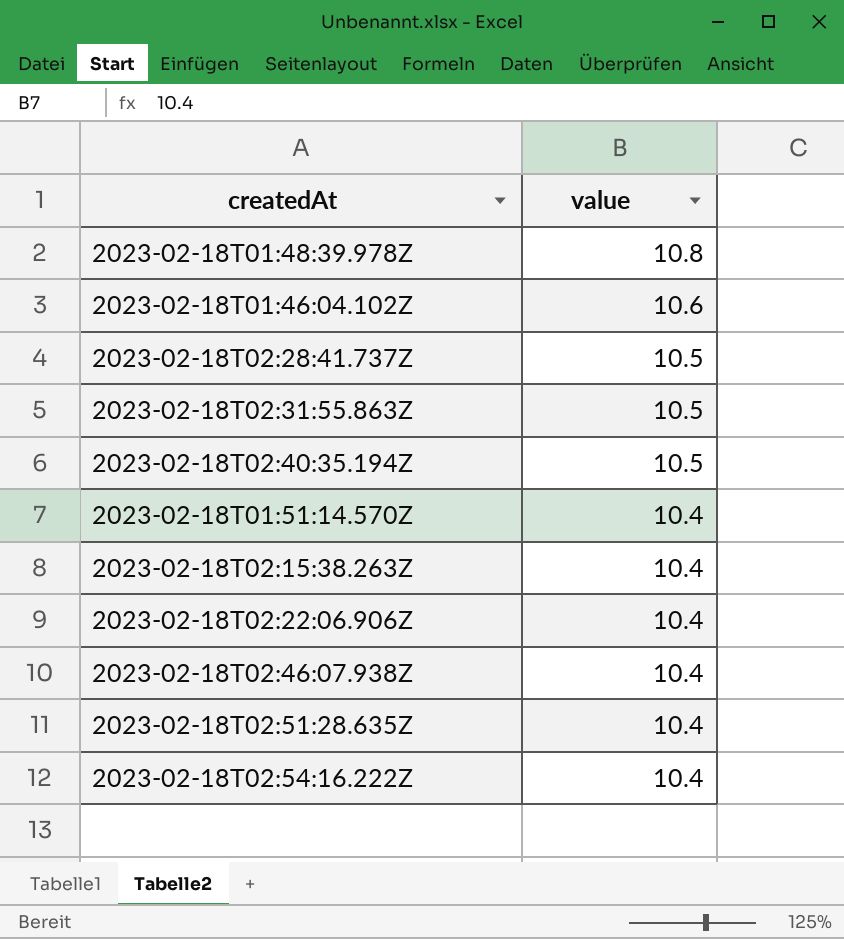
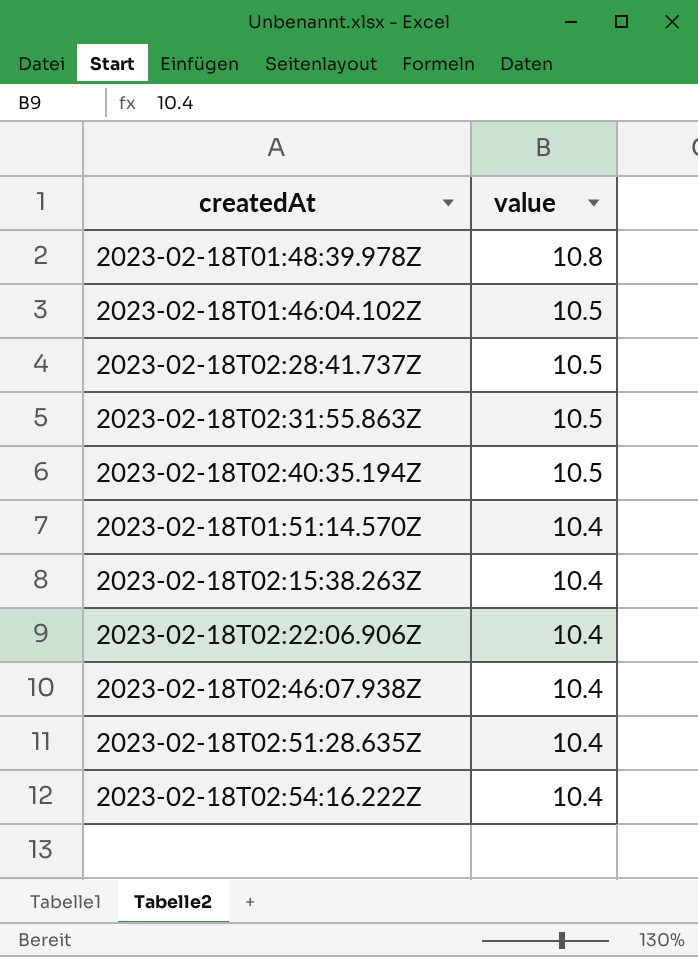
2023-02-18T01:46:04.102Z | value: 10.6 -> 10.5

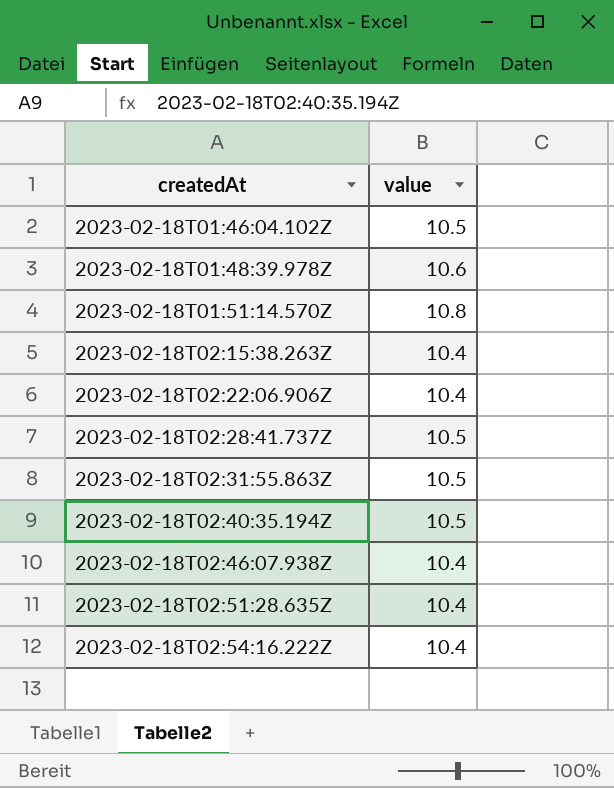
row order: value descending -> createdAt ascending
2023-02-18T01:48:39.978Z | value: 10.8 -> 10.6
2023-02-18T01:51:14.570Z | value: 10.4 -> 10.8

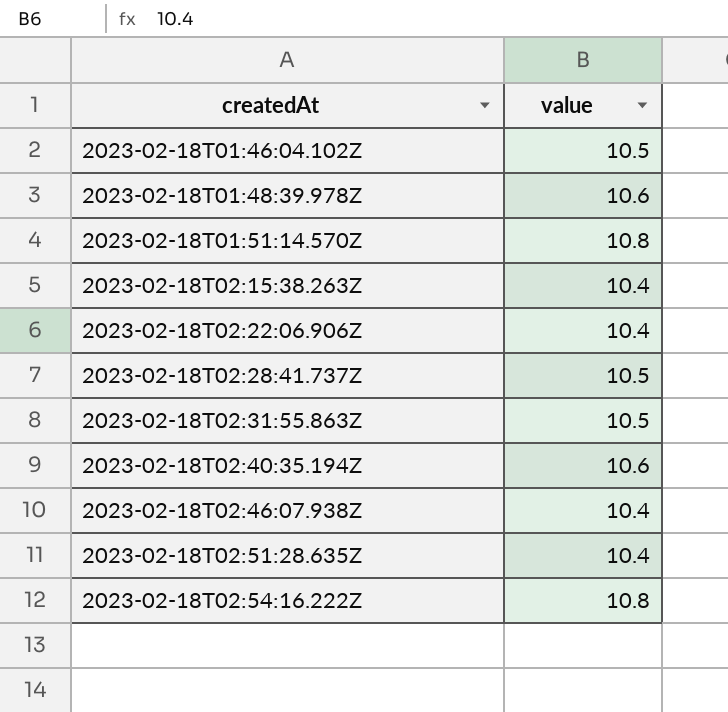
2023-02-18T02:40:35.194Z | value: 10.5 -> 10.6
2023-02-18T02:54:16.222Z | value: 10.4 -> 10.8

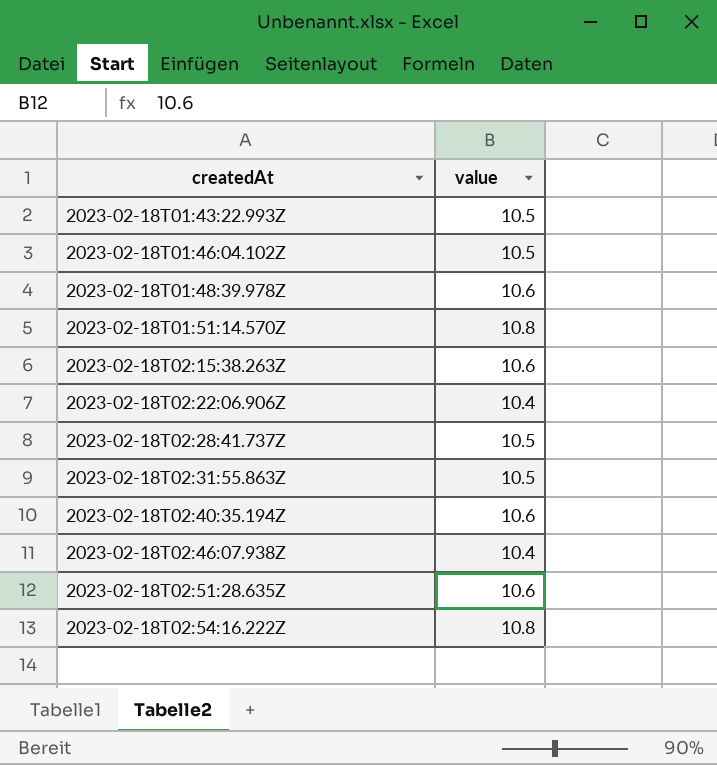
row 2023-02-18T01:43:22.993Z: none -> 10.5
2023-02-18T02:15:38.263Z | value: 10.4 -> 10.6
2023-02-18T02:51:28.635Z | value: 10.4 -> 10.6

